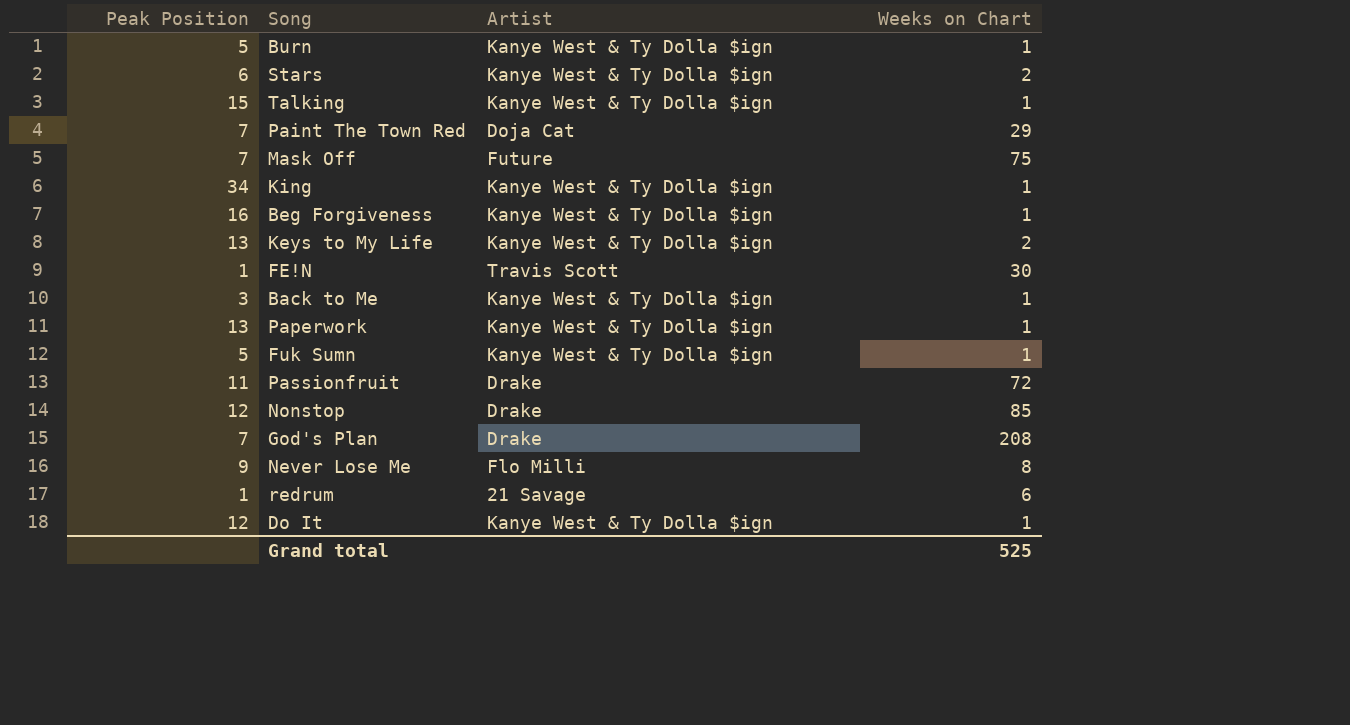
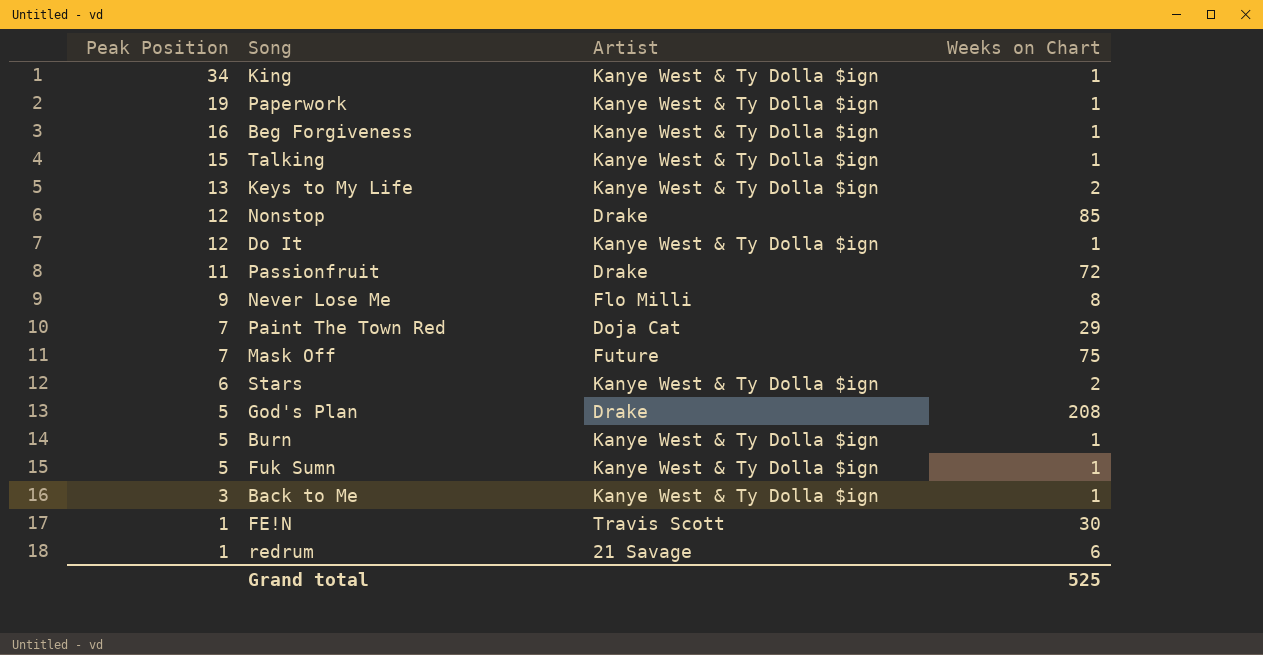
row order: none -> Peak Position descending
Paperwork | Peak Position: 13 -> 19
God's Plan | Peak Position: 7 -> 5

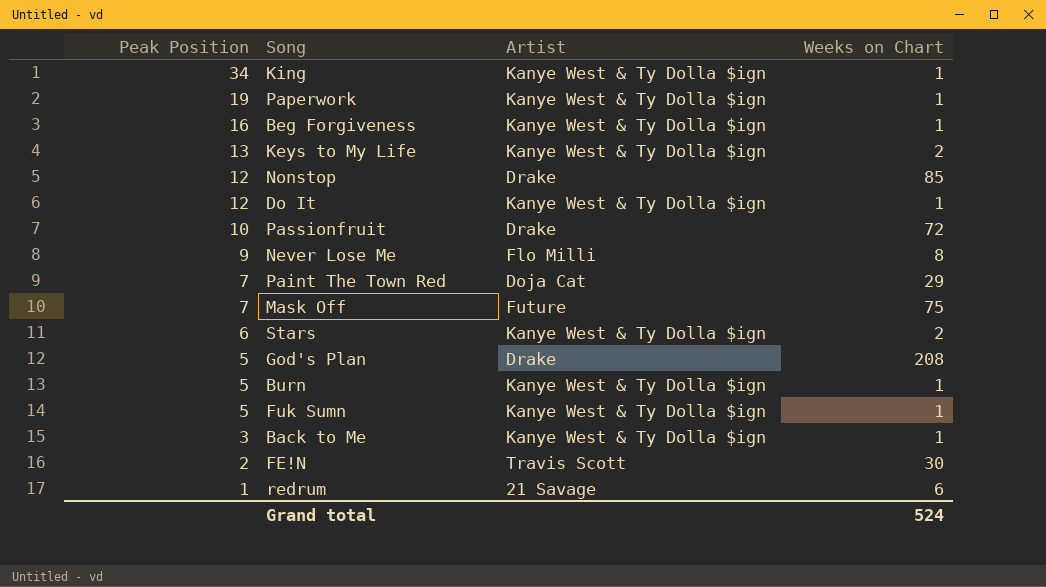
row Talking: 15 | Kanye West & Ty Dolla $ign | 1 -> none
Passionfruit | Peak Position: 11 -> 10
FE!N | Peak Position: 1 -> 2
Grand total | Weeks on Chart: 525 -> 524

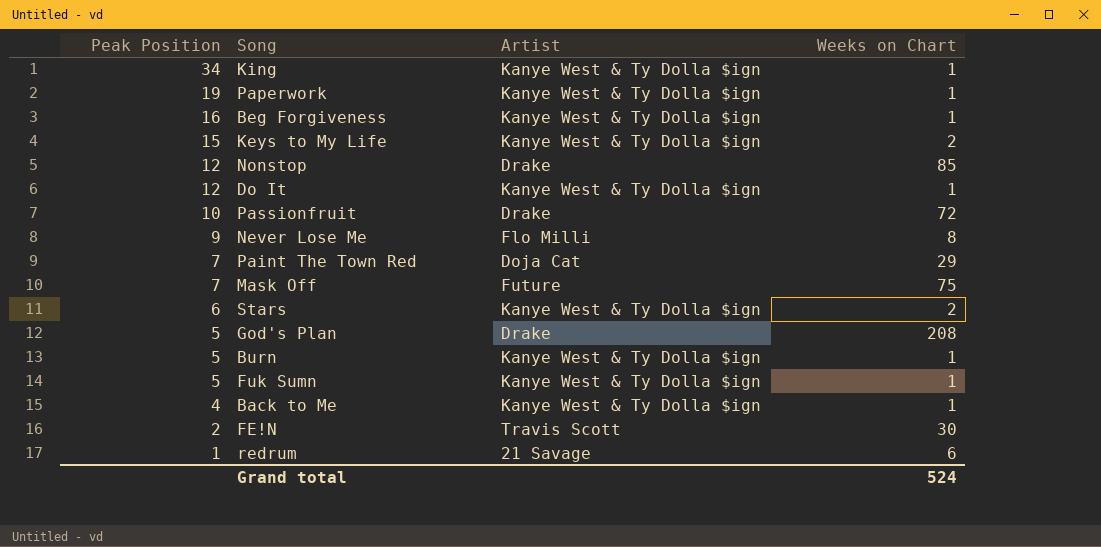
Keys to My Life | Peak Position: 13 -> 15
Back to Me | Peak Position: 3 -> 4

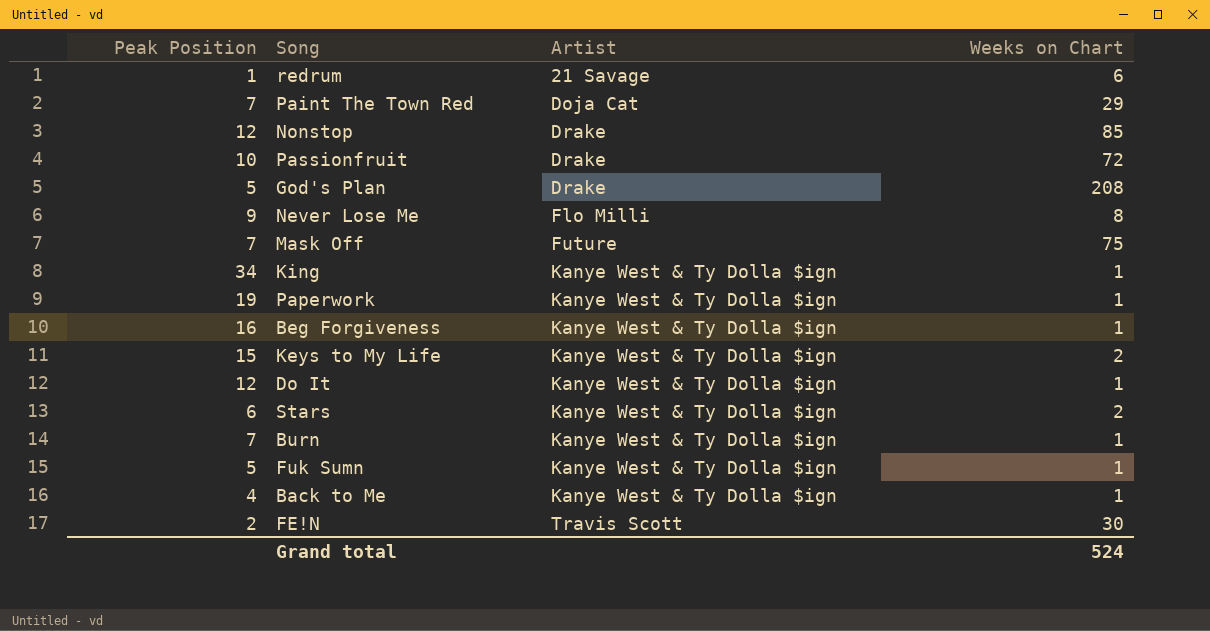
row order: Peak Position descending -> Artist ascending
Burn | Peak Position: 5 -> 7

